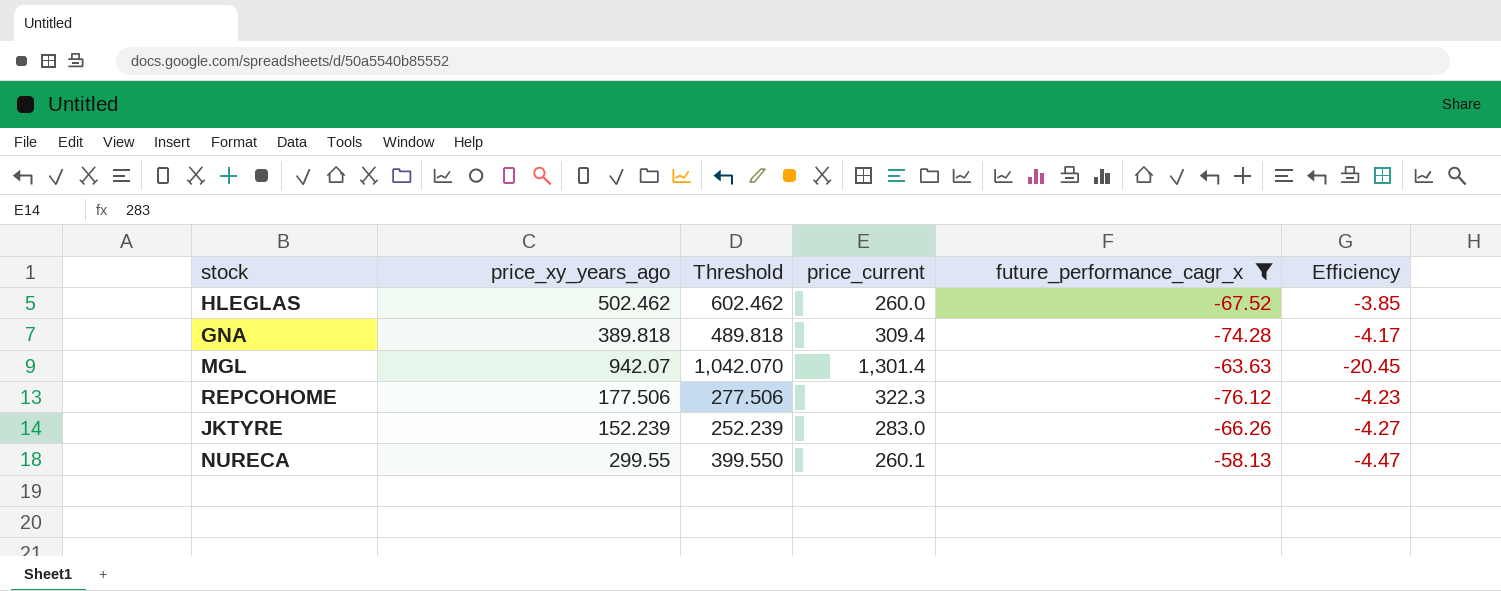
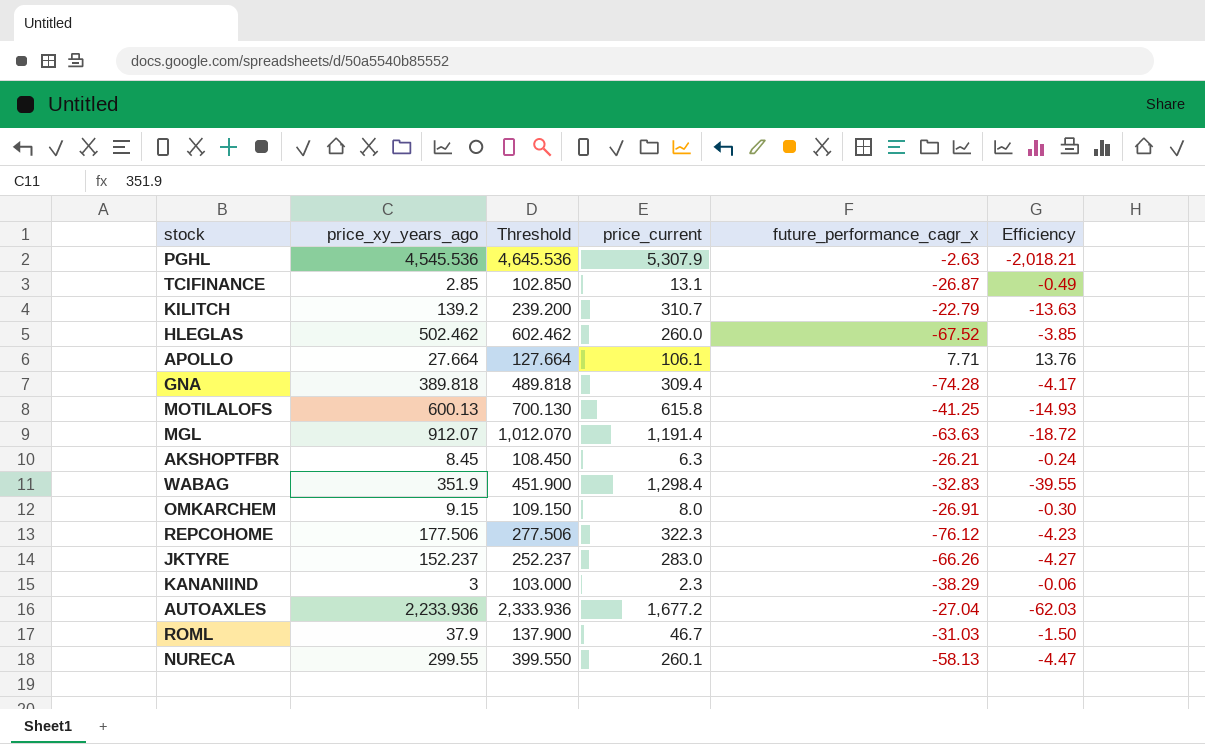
filter: future_performance_cagr_x <= -58.13 -> none
MGL | price_xy_years_ago: 942.07 -> 912.07
MGL | Threshold: 1,042.070 -> 1,012.070
MGL | price_current: 1,301.4 -> 1,191.4
MGL | Efficiency: -20.45 -> -18.72
JKTYRE | price_xy_years_ago: 152.239 -> 152.237
JKTYRE | Threshold: 252.239 -> 252.237

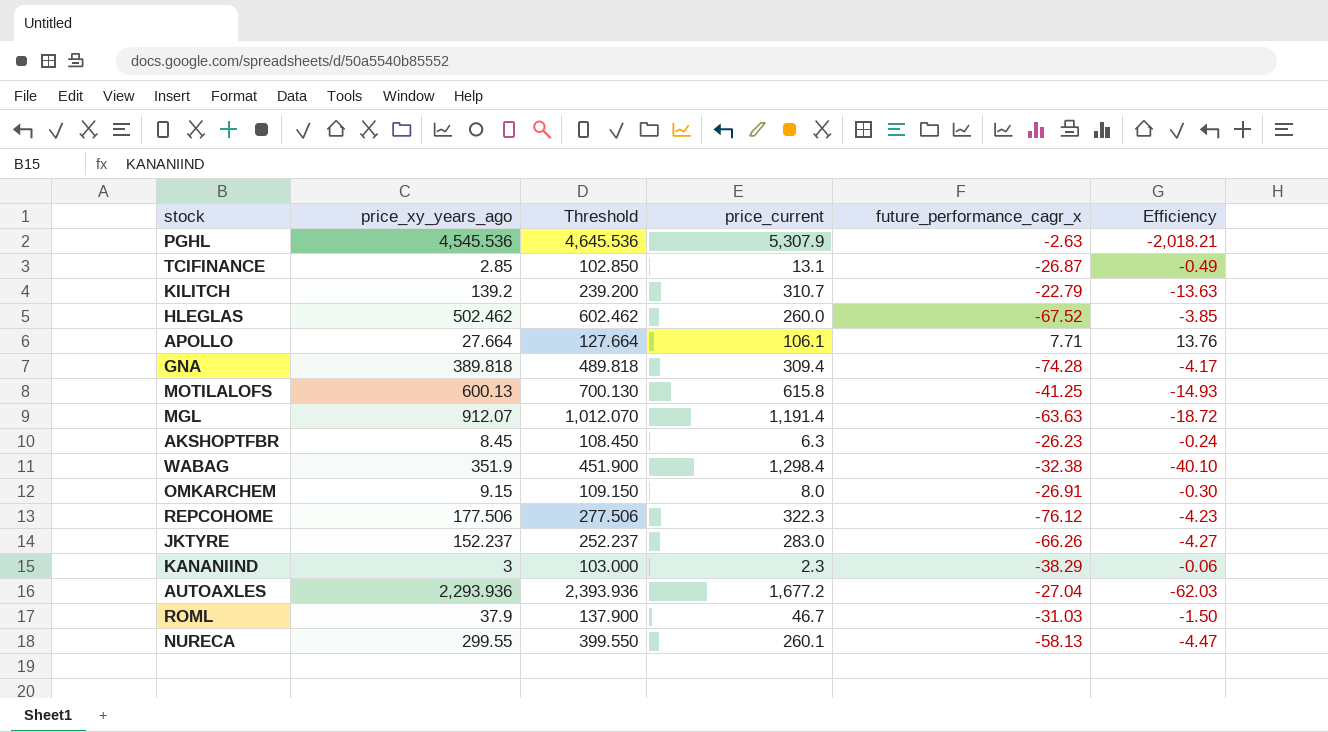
AKSHOPTFBR | future_performance_cagr_x: -26.21 -> -26.23
WABAG | future_performance_cagr_x: -32.83 -> -32.38
WABAG | Efficiency: -39.55 -> -40.10
AUTOAXLES | price_xy_years_ago: 2,233.936 -> 2,293.936
AUTOAXLES | Threshold: 2,333.936 -> 2,393.936

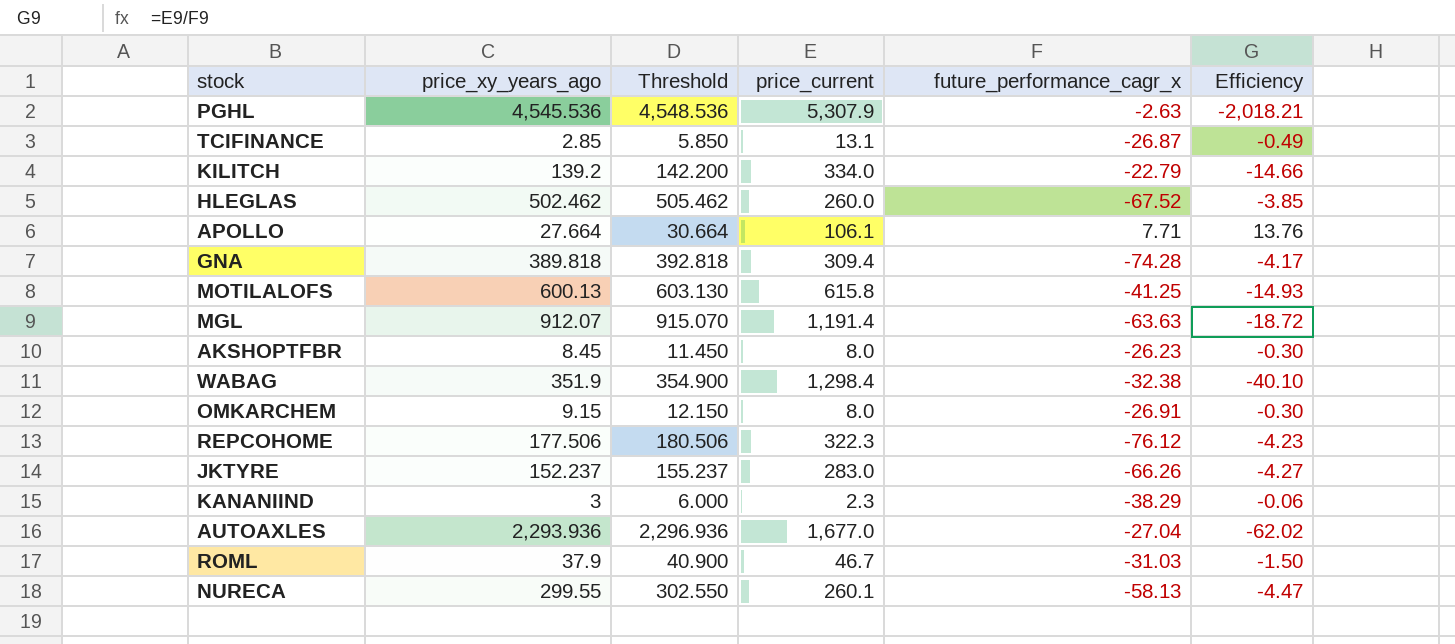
column Threshold | formula: [price_xy_years_ago] + 100 -> [price_xy_years_ago] + 3
KILITCH | price_current: 310.7 -> 334.0
KILITCH | Efficiency: -13.63 -> -14.66
AKSHOPTFBR | price_current: 6.3 -> 8.0
AKSHOPTFBR | Efficiency: -0.24 -> -0.30
AUTOAXLES | price_current: 1,677.2 -> 1,677.0
AUTOAXLES | Efficiency: -62.03 -> -62.02

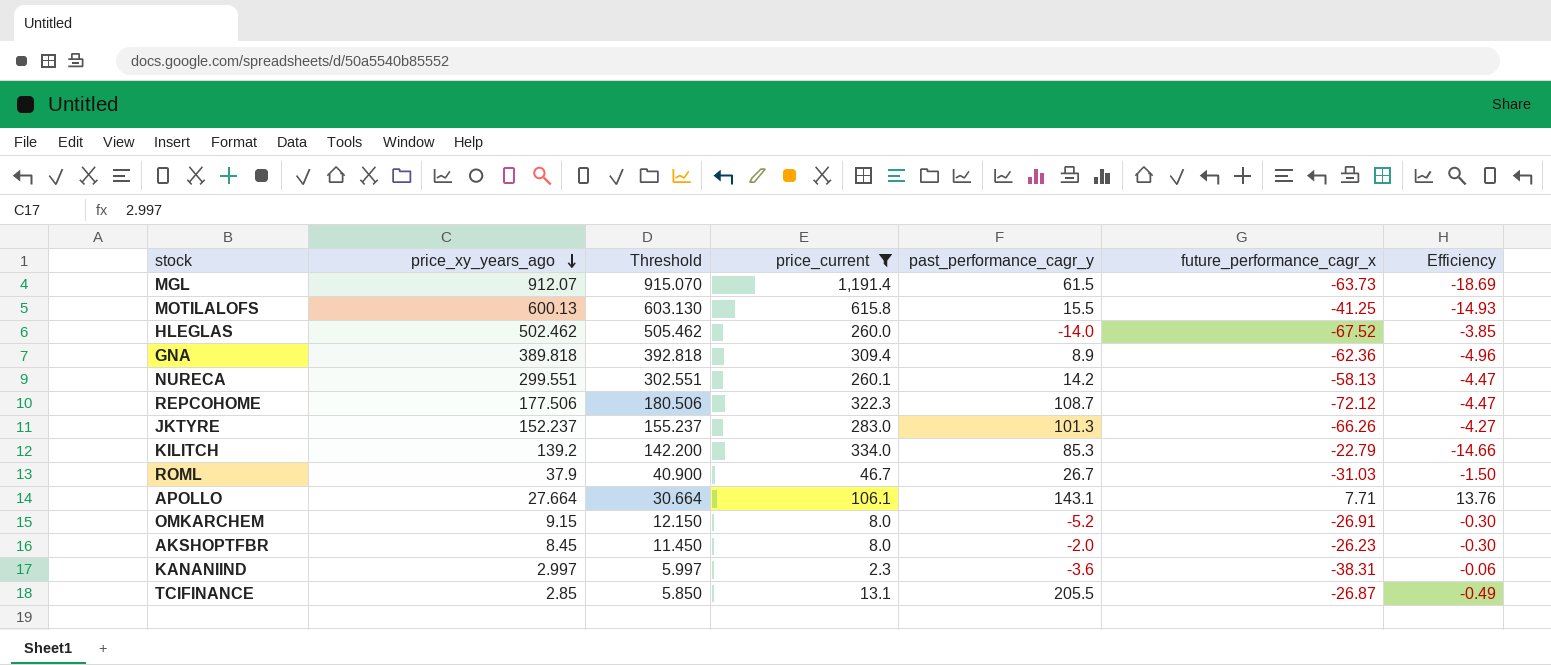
filter: none -> price_current <= 1,191.4
row order: none -> price_xy_years_ago descending
column past_performance_cagr_y | position: none -> 5
MGL | future_performance_cagr_x: -63.63 -> -63.73
MGL | Efficiency: -18.72 -> -18.69
GNA | future_performance_cagr_x: -74.28 -> -62.36
GNA | Efficiency: -4.17 -> -4.96
NURECA | price_xy_years_ago: 299.55 -> 299.551
NURECA | Threshold: 302.550 -> 302.551
REPCOHOME | future_performance_cagr_x: -76.12 -> -72.12
REPCOHOME | Efficiency: -4.23 -> -4.47
KANANIIND | price_xy_years_ago: 3 -> 2.997
KANANIIND | Threshold: 6.000 -> 5.997
KANANIIND | future_performance_cagr_x: -38.29 -> -38.31

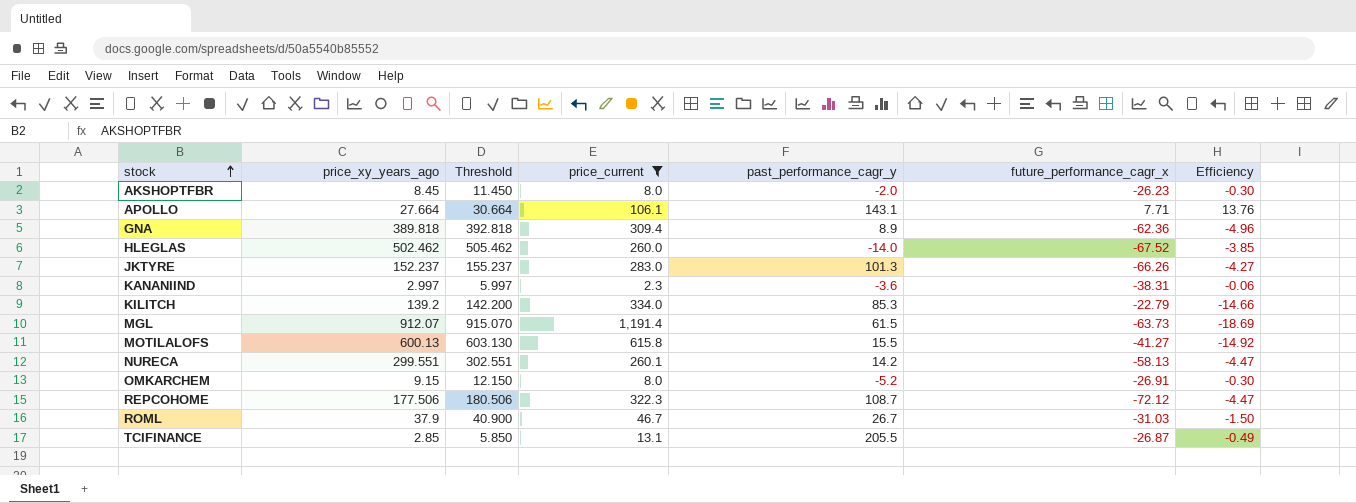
row order: price_xy_years_ago descending -> stock ascending
MOTILALOFS | future_performance_cagr_x: -41.25 -> -41.27
MOTILALOFS | Efficiency: -14.93 -> -14.92

